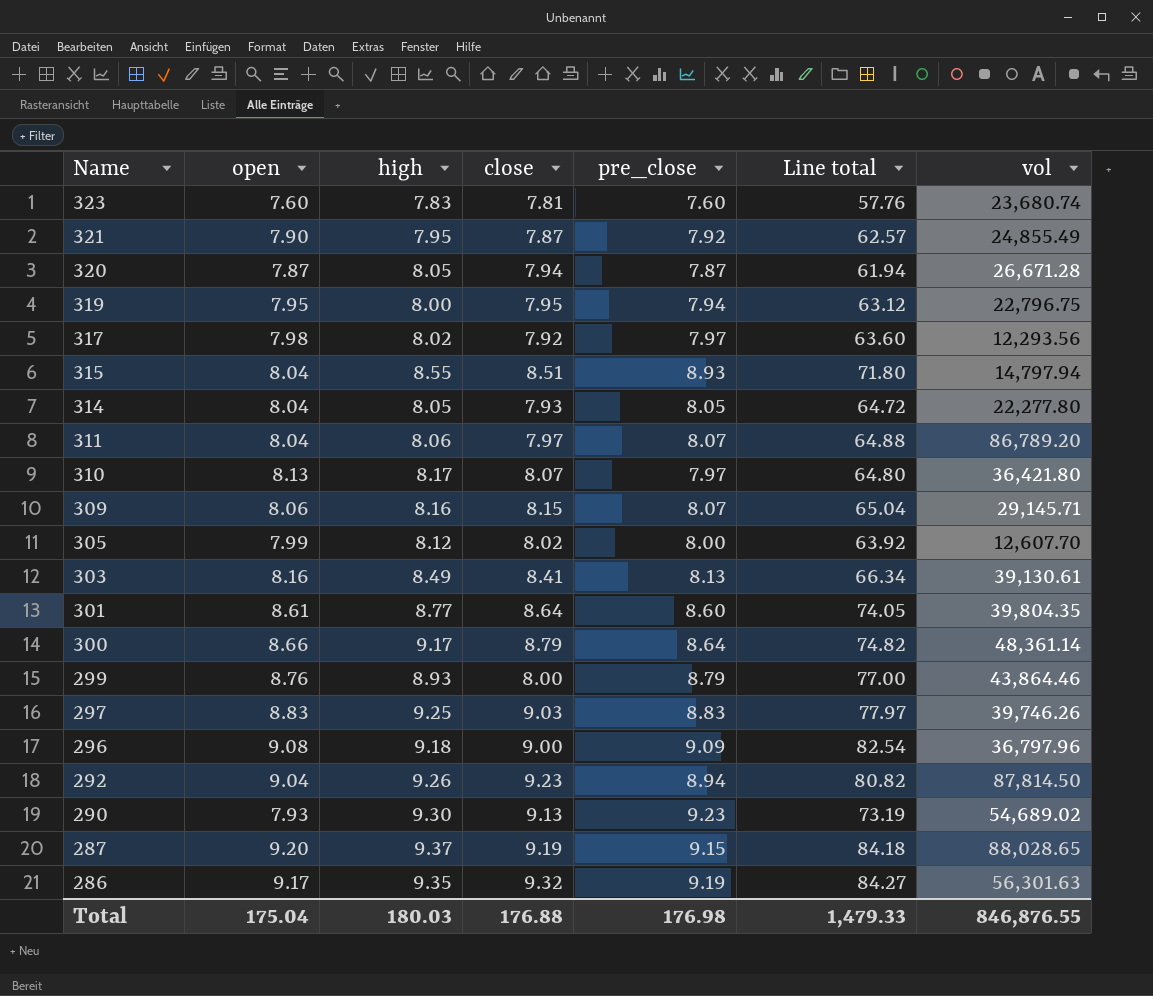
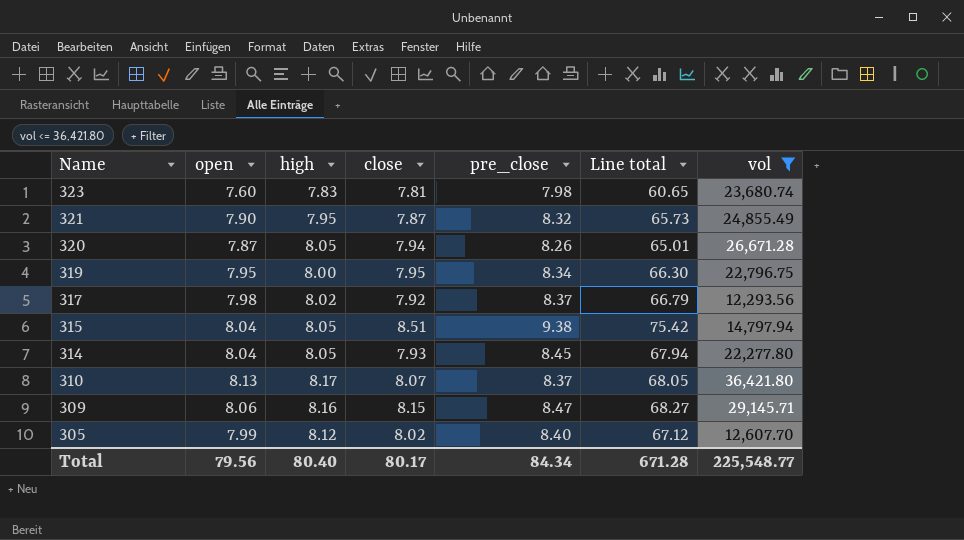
filter: none -> vol <= 36,421.80
323 | pre_close: 7.60 -> 7.98
323 | Line total: 57.76 -> 60.65
321 | pre_close: 7.92 -> 8.32
321 | Line total: 62.57 -> 65.73
320 | pre_close: 7.87 -> 8.26
320 | Line total: 61.94 -> 65.01
319 | pre_close: 7.94 -> 8.34
319 | Line total: 63.12 -> 66.30
317 | pre_close: 7.97 -> 8.37
317 | Line total: 63.60 -> 66.79
315 | high: 8.55 -> 8.05
315 | pre_close: 8.93 -> 9.38
315 | Line total: 71.80 -> 75.42
314 | pre_close: 8.05 -> 8.45
314 | Line total: 64.72 -> 67.94
310 | pre_close: 7.97 -> 8.37
310 | Line total: 64.80 -> 68.05
309 | pre_close: 8.07 -> 8.47
309 | Line total: 65.04 -> 68.27
305 | pre_close: 8.00 -> 8.40
305 | Line total: 63.92 -> 67.12
Total | open: 175.04 -> 79.56
Total | high: 180.03 -> 80.40
Total | close: 176.88 -> 80.17
Total | pre_close: 176.98 -> 84.34
Total | Line total: 1,479.33 -> 671.28
Total | vol: 846,876.55 -> 225,548.77

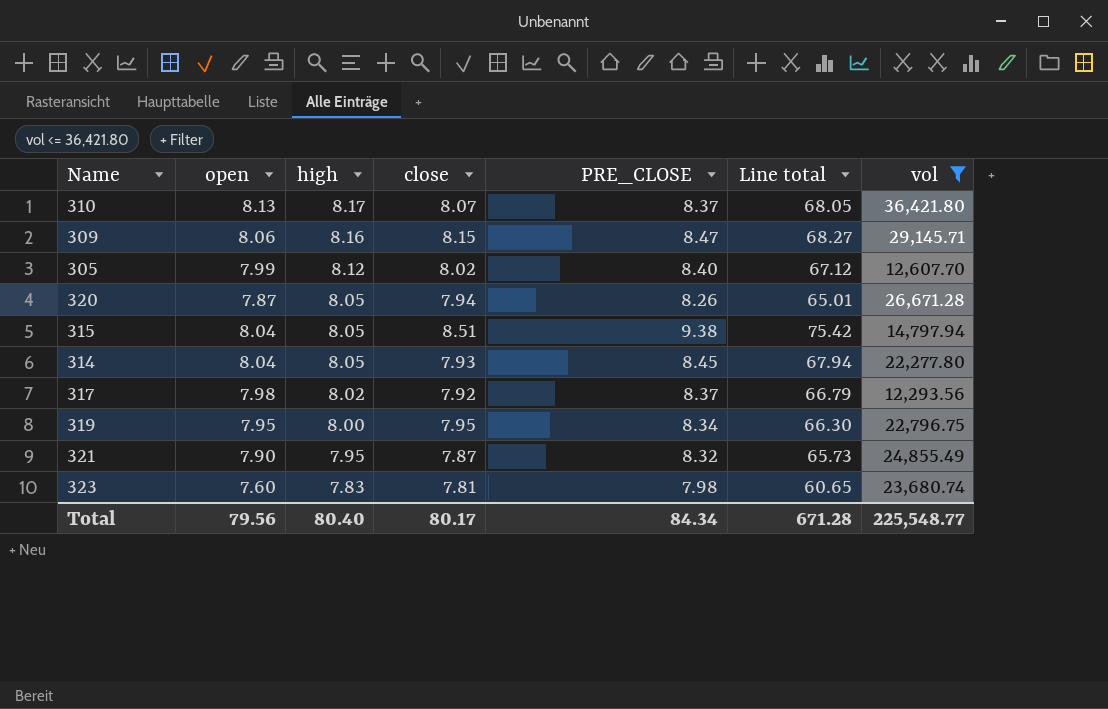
row order: Name descending -> high descending
column name: pre_close -> PRE_CLOSE

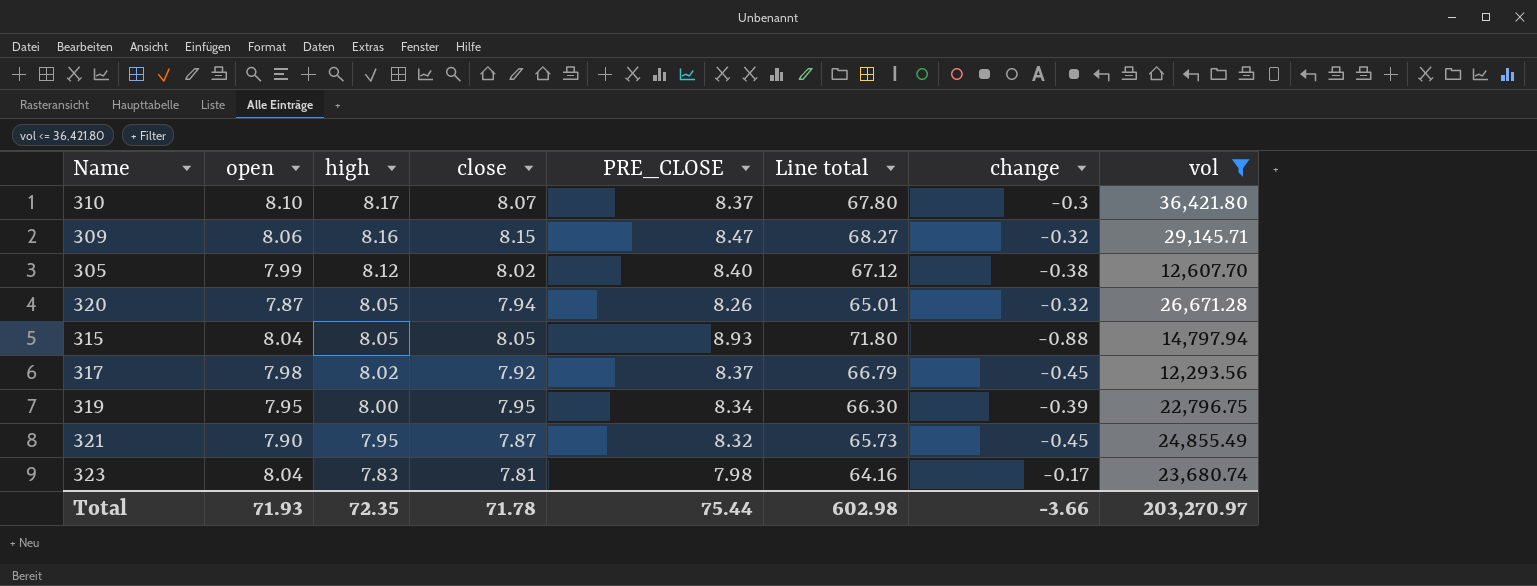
column change | formula: none -> [close] - [PRE_CLOSE]
row 314: 8.04 | 8.05 | 7.93 | 8.45 | 67.94 | 22,277.80 -> none
310 | open: 8.13 -> 8.10
310 | Line total: 68.05 -> 67.80
315 | close: 8.51 -> 8.05
315 | PRE_CLOSE: 9.38 -> 8.93
315 | Line total: 75.42 -> 71.80
323 | open: 7.60 -> 8.04
323 | Line total: 60.65 -> 64.16
Total | open: 79.56 -> 71.93
Total | high: 80.40 -> 72.35
Total | close: 80.17 -> 71.78
Total | PRE_CLOSE: 84.34 -> 75.44
Total | Line total: 671.28 -> 602.98
Total | vol: 225,548.77 -> 203,270.97

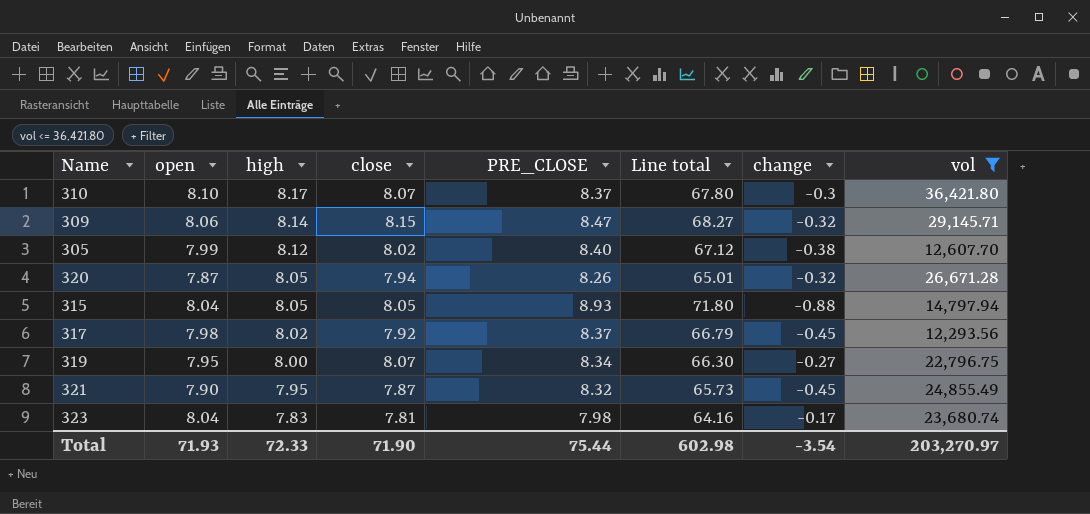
309 | high: 8.16 -> 8.14
319 | close: 7.95 -> 8.07
319 | change: -0.39 -> -0.27
Total | high: 72.35 -> 72.33
Total | close: 71.78 -> 71.90
Total | change: -3.66 -> -3.54

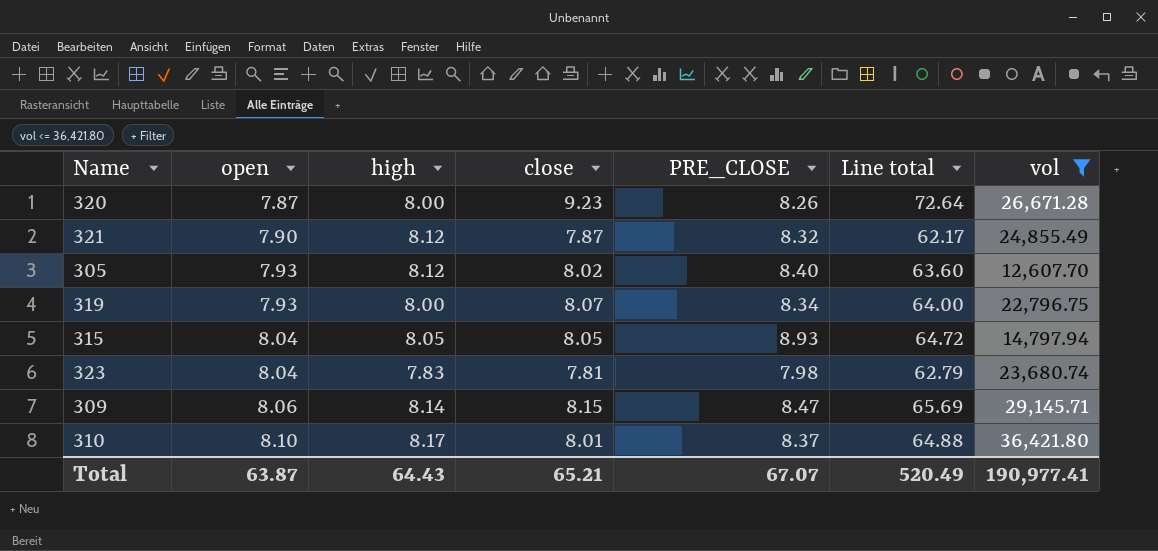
row order: high descending -> open ascending
column change | formula: [close] - [PRE_CLOSE] -> none
column Line total | formula: [open] * [PRE_CLOSE] -> [open] * [close]
row 317: 7.98 | 8.02 | 7.92 | 8.37 | 66.79 | -0.45 | 12,293.56 -> none
320 | high: 8.05 -> 8.00
320 | close: 7.94 -> 9.23
321 | high: 7.95 -> 8.12
305 | open: 7.99 -> 7.93
319 | open: 7.95 -> 7.93
310 | close: 8.07 -> 8.01
Total | open: 71.93 -> 63.87
Total | high: 72.33 -> 64.43
Total | close: 71.90 -> 65.21
Total | PRE_CLOSE: 75.44 -> 67.07
Total | Line total: 602.98 -> 520.49
Total | vol: 203,270.97 -> 190,977.41

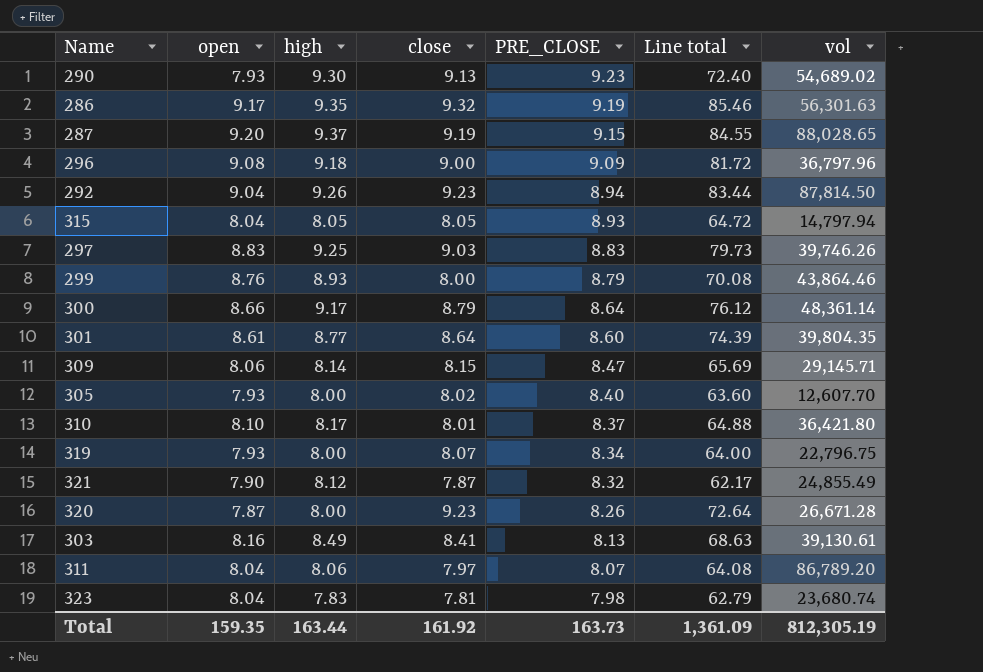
filter: vol <= 36,421.80 -> none
row order: open ascending -> PRE_CLOSE descending
305 | high: 8.12 -> 8.00
Total | open: 63.87 -> 159.35
Total | high: 64.43 -> 163.44
Total | close: 65.21 -> 161.92
Total | PRE_CLOSE: 67.07 -> 163.73
Total | Line total: 520.49 -> 1,361.09
Total | vol: 190,977.41 -> 812,305.19

